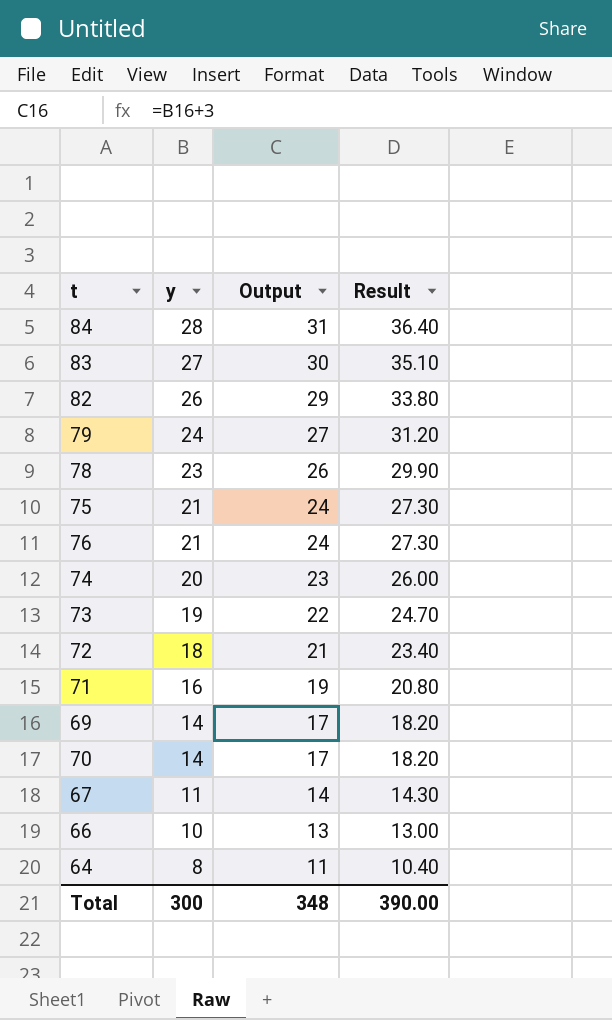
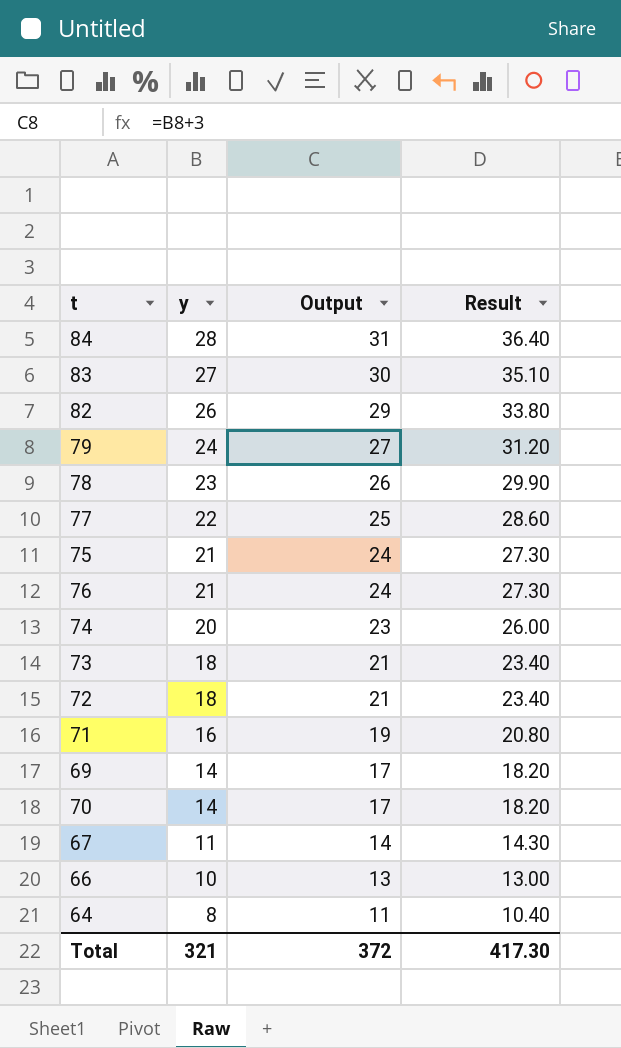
row 77: none -> 22 | 25 | 28.60
73 | y: 19 -> 18
73 | Output: 22 -> 21
73 | Result: 24.70 -> 23.40
Total | y: 300 -> 321
Total | Output: 348 -> 372
Total | Result: 390.00 -> 417.30

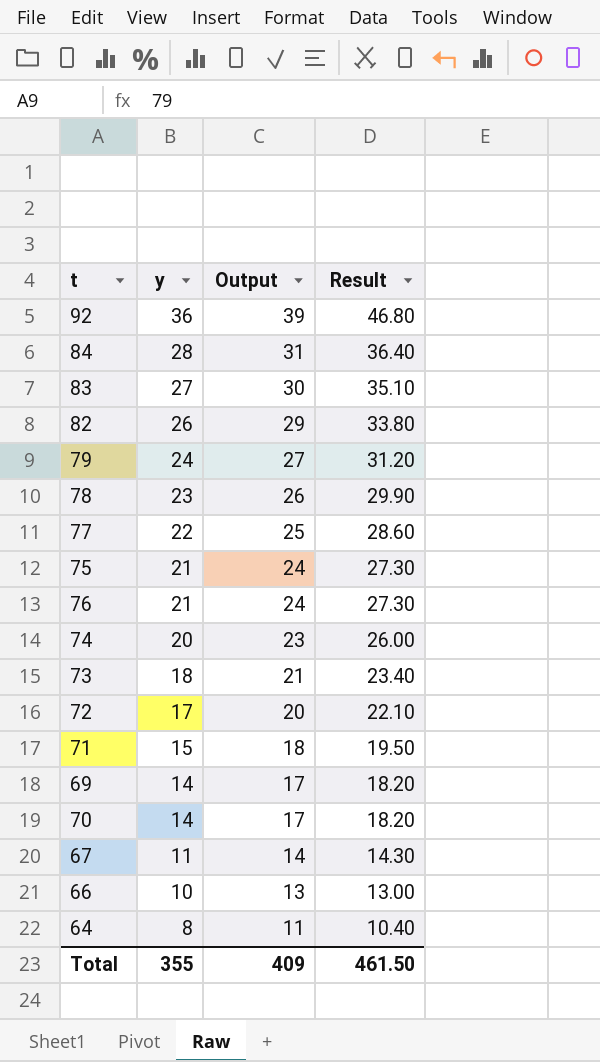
row 92: none -> 36 | 39 | 46.80
72 | y: 18 -> 17
72 | Output: 21 -> 20
72 | Result: 23.40 -> 22.10
71 | y: 16 -> 15
71 | Output: 19 -> 18
71 | Result: 20.80 -> 19.50
Total | y: 321 -> 355
Total | Output: 372 -> 409
Total | Result: 417.30 -> 461.50

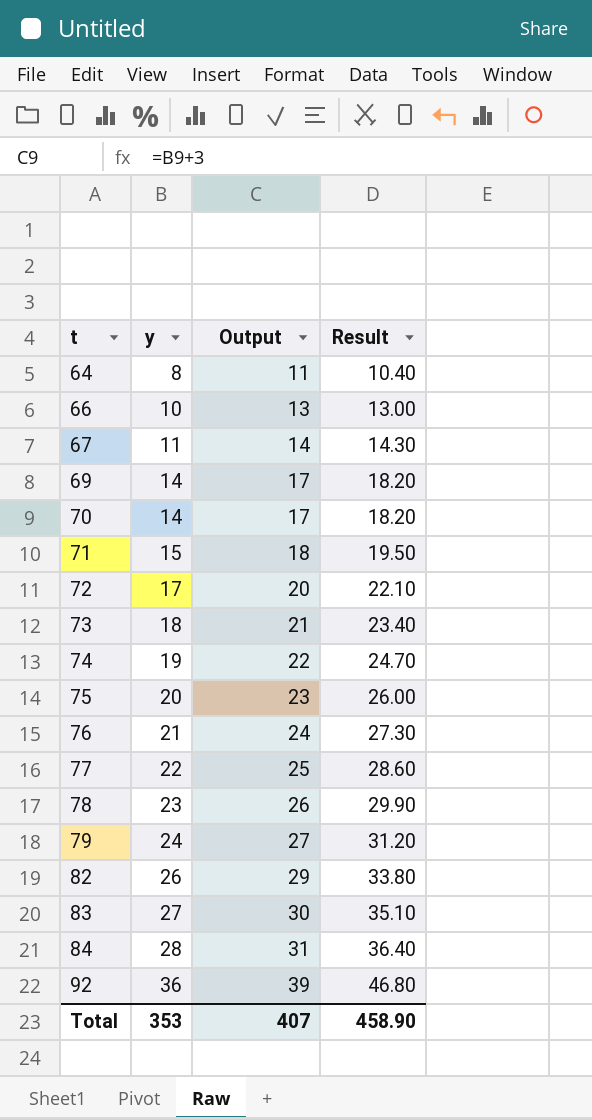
row order: y descending -> t ascending
74 | y: 20 -> 19
74 | Output: 23 -> 22
74 | Result: 26.00 -> 24.70
75 | y: 21 -> 20
75 | Output: 24 -> 23
75 | Result: 27.30 -> 26.00
Total | y: 355 -> 353
Total | Output: 409 -> 407
Total | Result: 461.50 -> 458.90

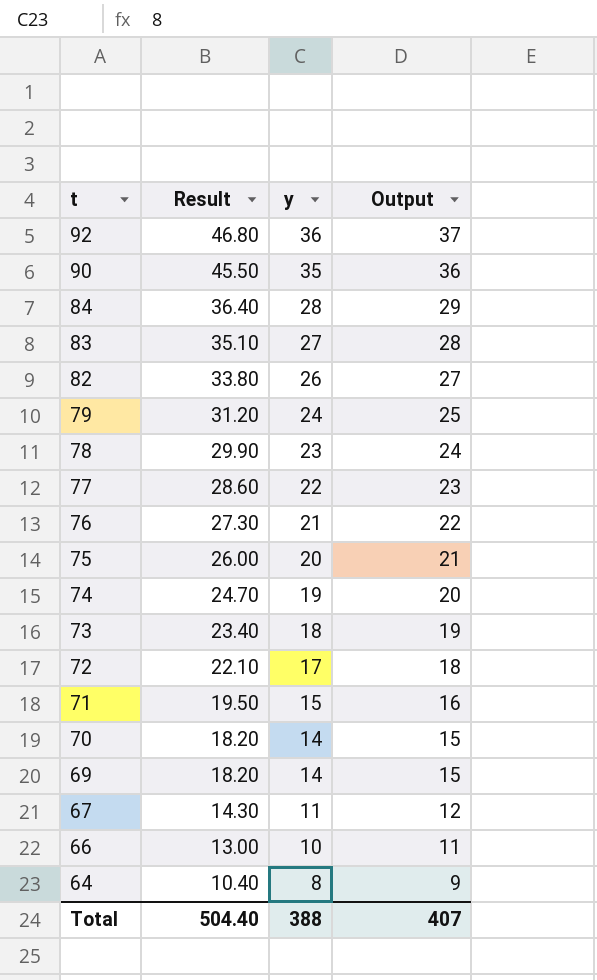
row order: t ascending -> t descending
column Result | position: 4 -> 2
column Output | formula: [y] + 3 -> [y] + 1
row 90: none -> 45.50 | 35 | 36
Total | Result: 458.90 -> 504.40
Total | y: 353 -> 388

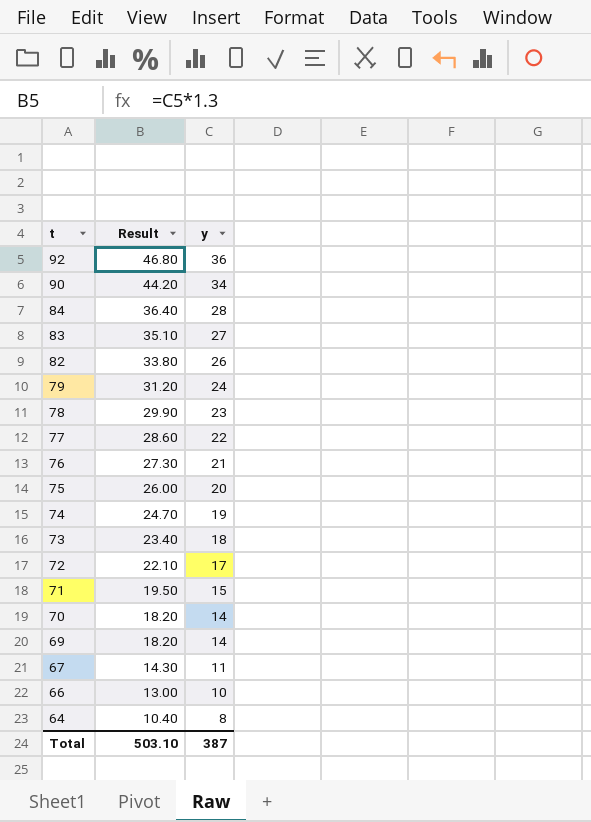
column Output | formula: [y] + 1 -> none
90 | Result: 45.50 -> 44.20
90 | y: 35 -> 34
Total | Result: 504.40 -> 503.10
Total | y: 388 -> 387

